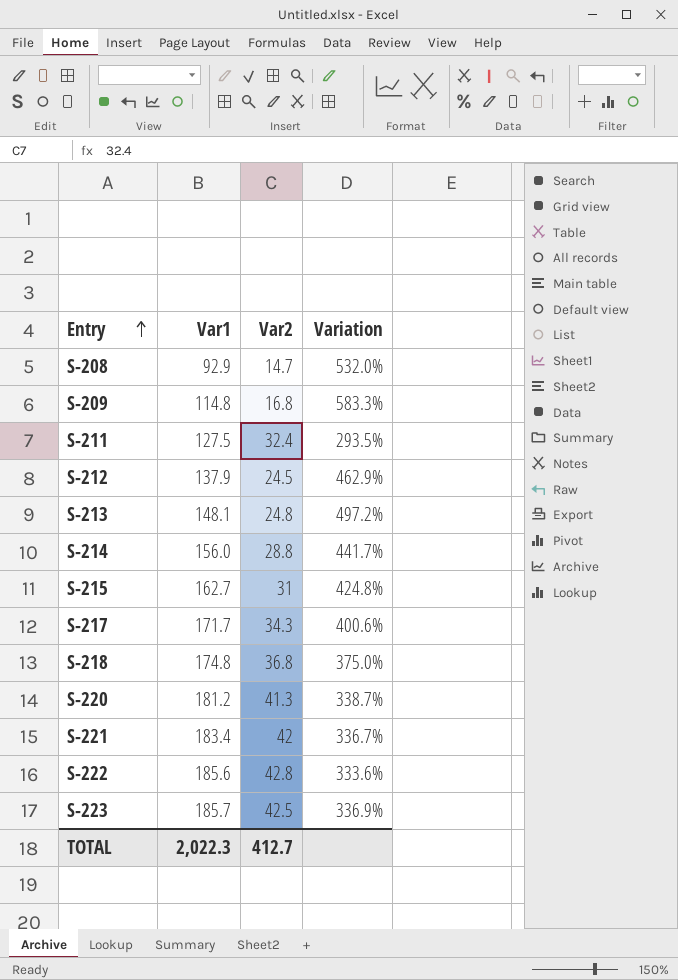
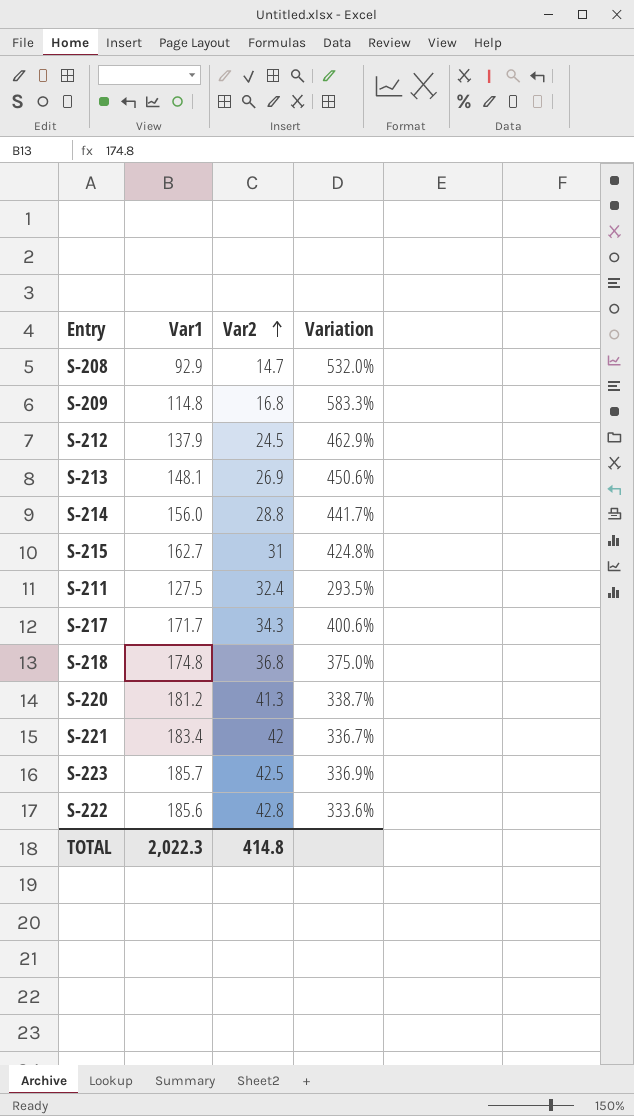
row order: Entry ascending -> Var2 ascending
S-213 | Var2: 24.8 -> 26.9
S-213 | Variation: 497.2% -> 450.6%
TOTAL | Var2: 412.7 -> 414.8

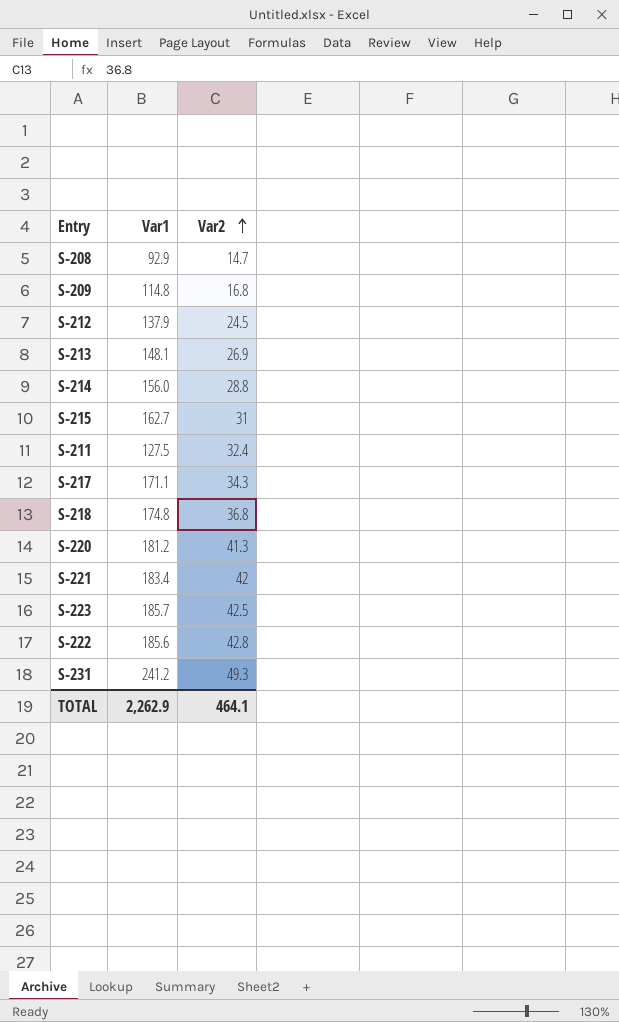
column Variation | formula: ([Var1] - [Var2]) / [Var2] -> none
S-217 | Var1: 171.7 -> 171.1
row S-231: none -> 241.2 | 49.3
TOTAL | Var1: 2,022.3 -> 2,262.9
TOTAL | Var2: 414.8 -> 464.1

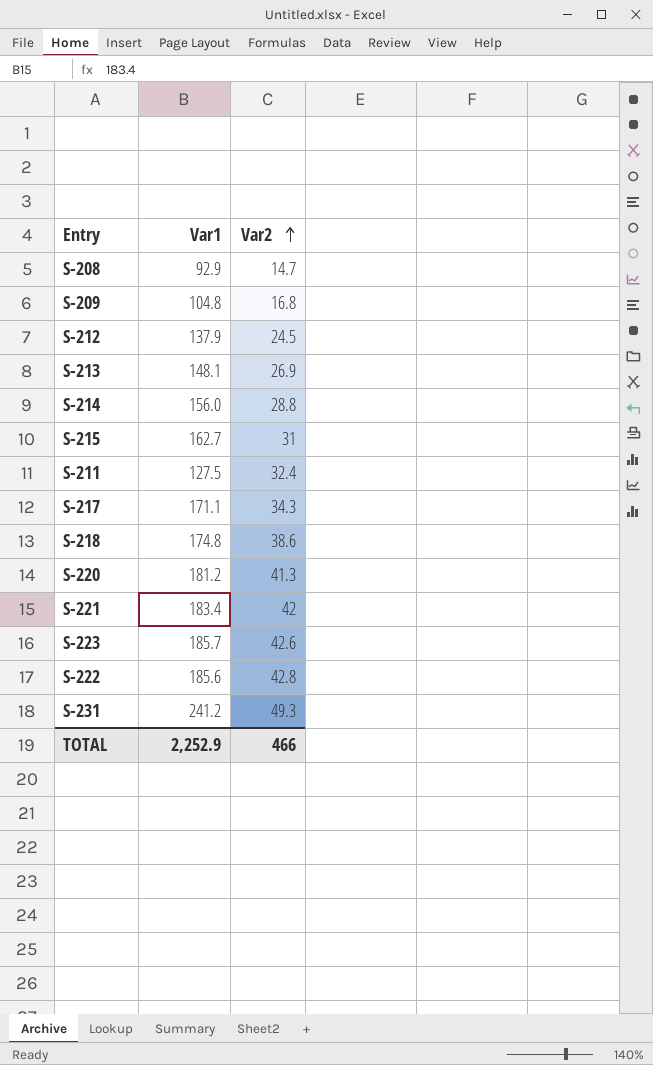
S-209 | Var1: 114.8 -> 104.8
S-218 | Var2: 36.8 -> 38.6
S-223 | Var2: 42.5 -> 42.6
TOTAL | Var1: 2,262.9 -> 2,252.9
TOTAL | Var2: 464.1 -> 466

